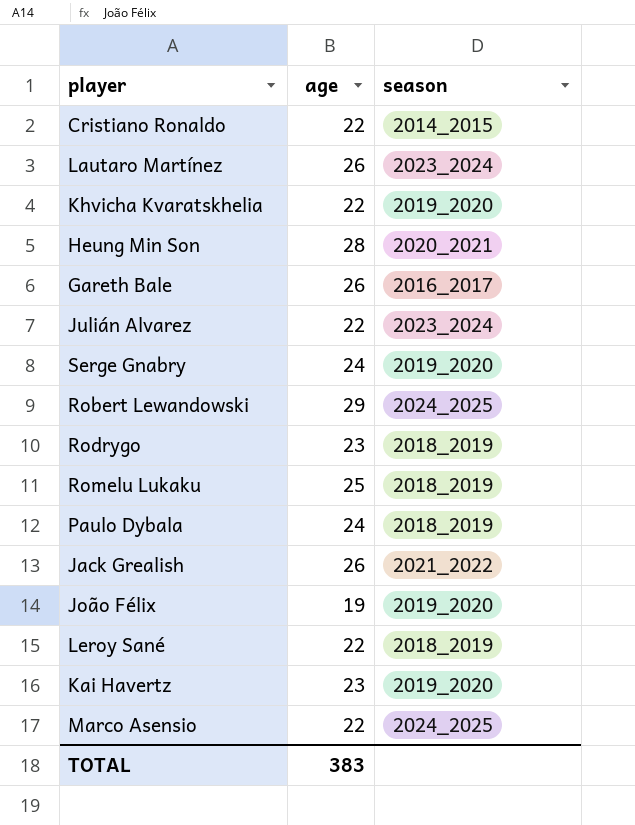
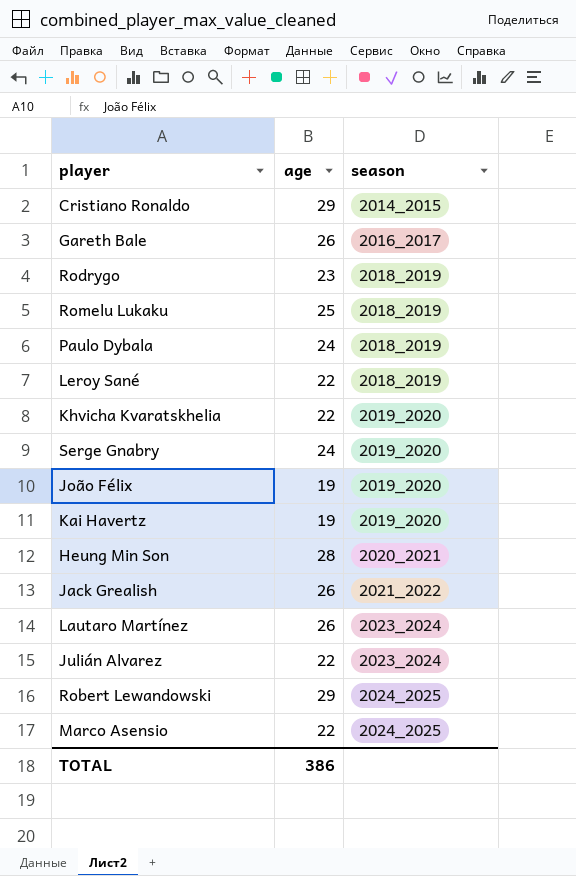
row order: none -> season ascending
Cristiano Ronaldo | age: 22 -> 29
Kai Havertz | age: 23 -> 19
TOTAL | age: 383 -> 386

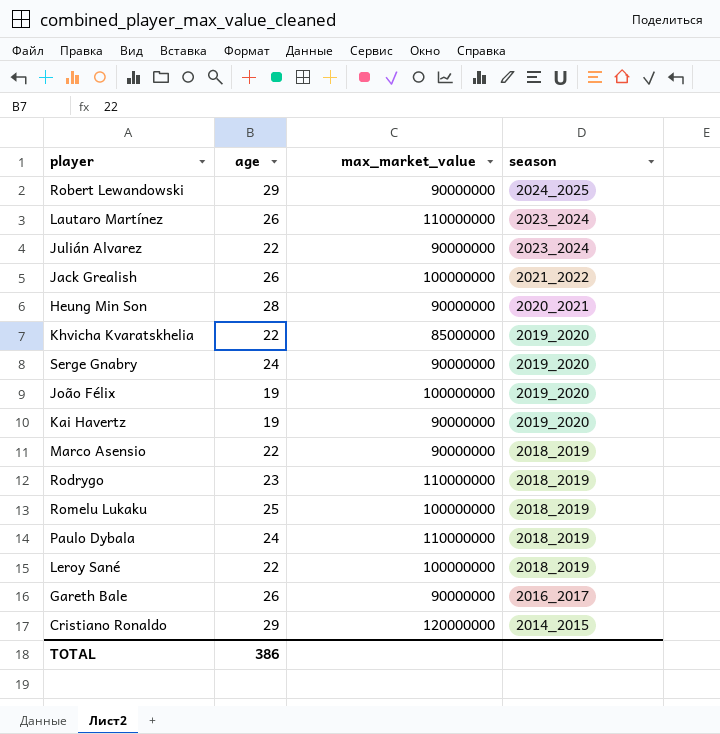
row order: season ascending -> season descending
column max_market_value | position: none -> 3
Marco Asensio | season: 2024_2025 -> 2018_2019

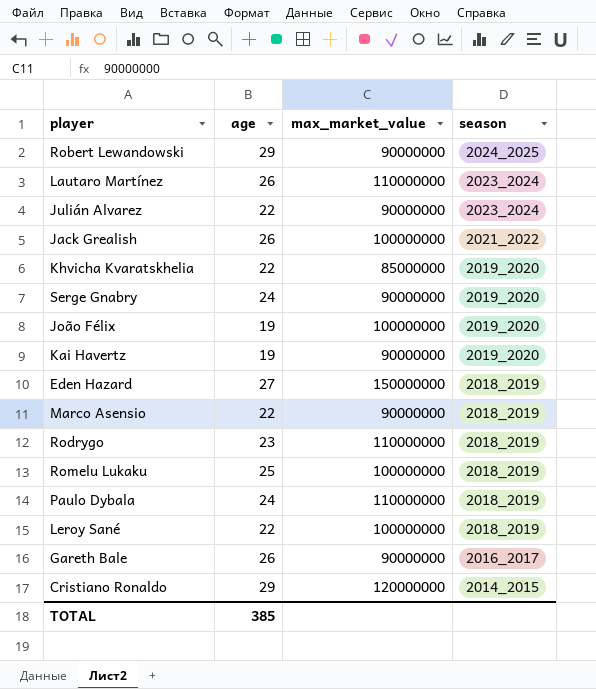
row Heung Min Son: 28 | 90000000 | 2020_2021 -> none
row Eden Hazard: none -> 27 | 150000000 | 2018_2019
TOTAL | age: 386 -> 385

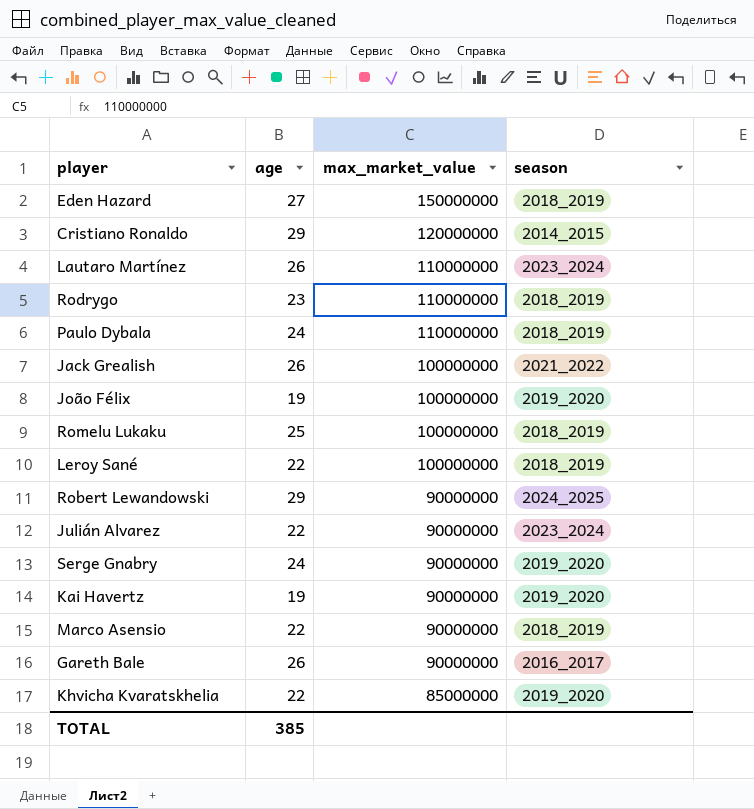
row order: season descending -> max_market_value descending

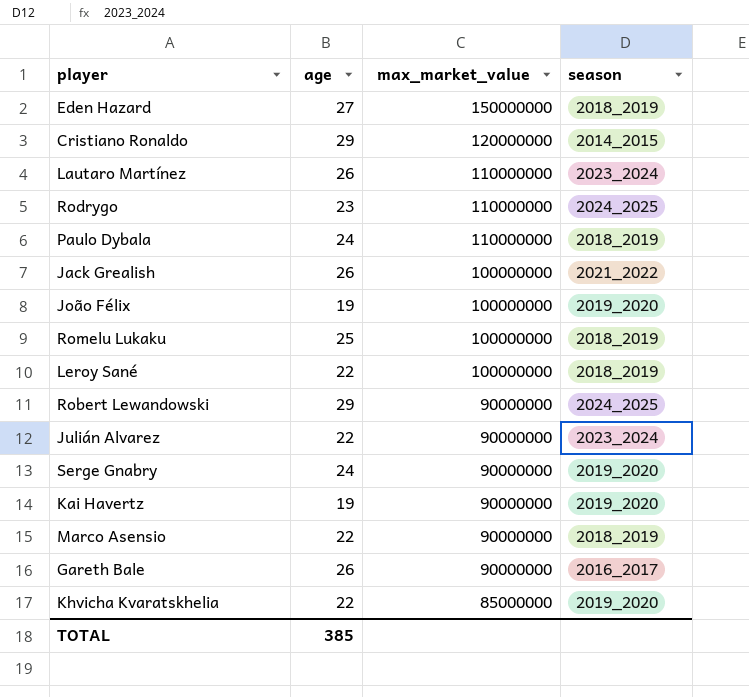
Rodrygo | season: 2018_2019 -> 2024_2025

